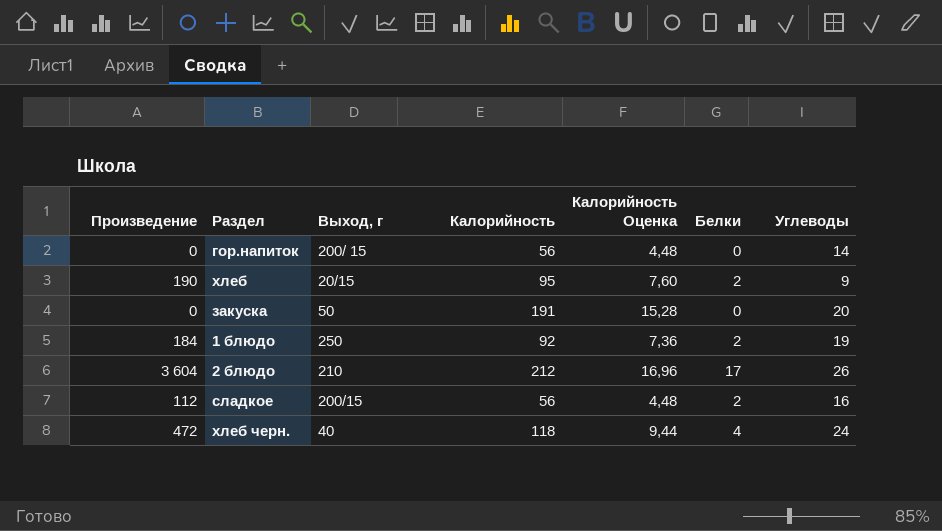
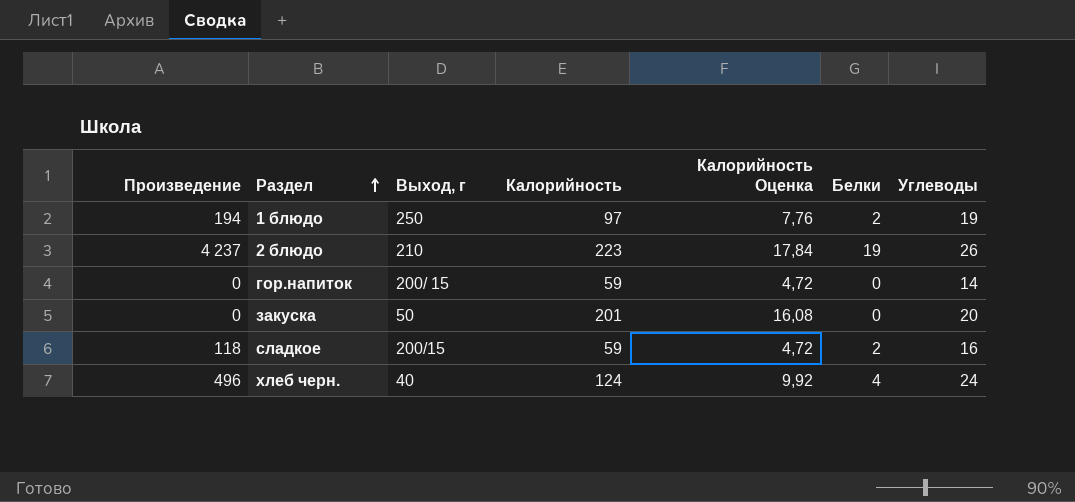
row order: none -> Раздел ascending
row хлеб: 190 | 20/15 | 95 | 7,60 | 2 | 9 -> none
1 блюдо | Произведение: 184 -> 194
1 блюдо | Калорийность: 92 -> 97
1 блюдо | Калорийность Оценка: 7,36 -> 7,76
2 блюдо | Произведение: 3 604 -> 4 237
2 блюдо | Калорийность: 212 -> 223
2 блюдо | Калорийность Оценка: 16,96 -> 17,84
2 блюдо | Белки: 17 -> 19
гор.напиток | Калорийность: 56 -> 59
гор.напиток | Калорийность Оценка: 4,48 -> 4,72
закуска | Калорийность: 191 -> 201
закуска | Калорийность Оценка: 15,28 -> 16,08
сладкое | Произведение: 112 -> 118
сладкое | Калорийность: 56 -> 59
сладкое | Калорийность Оценка: 4,48 -> 4,72
хлеб черн. | Произведение: 472 -> 496
хлеб черн. | Калорийность: 118 -> 124
хлеб черн. | Калорийность Оценка: 9,44 -> 9,92

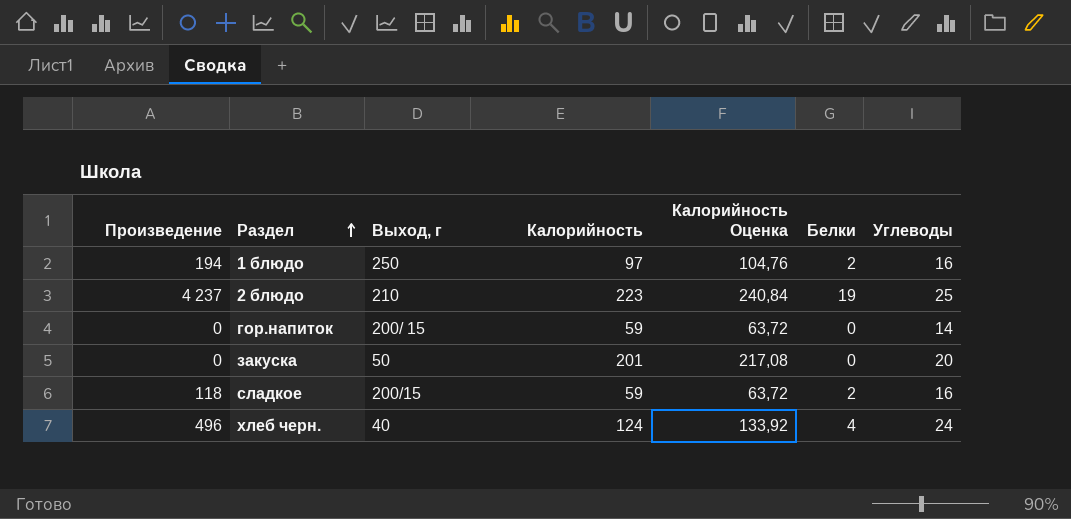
column Калорийность Оценка | formula: [Калорийность] * 0,08 -> [Калорийность] * 1,08
1 блюдо | Углеводы: 19 -> 16
2 блюдо | Углеводы: 26 -> 25

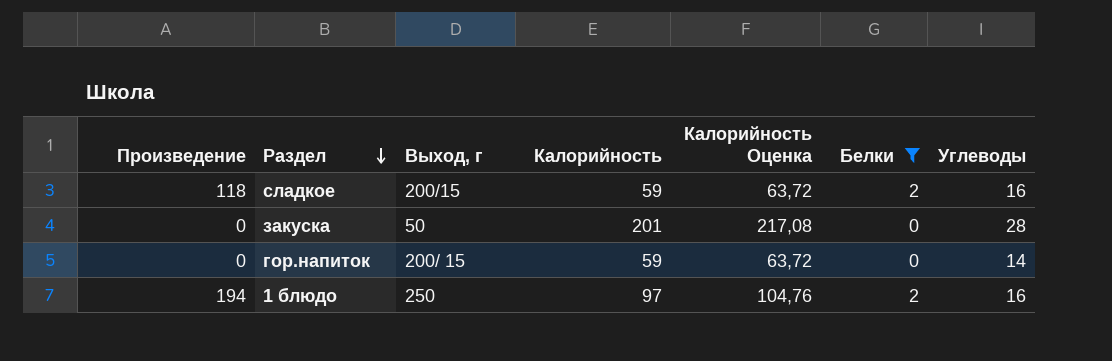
filter: none -> Белки <= 2
row order: Раздел ascending -> Раздел descending
закуска | Углеводы: 20 -> 28

